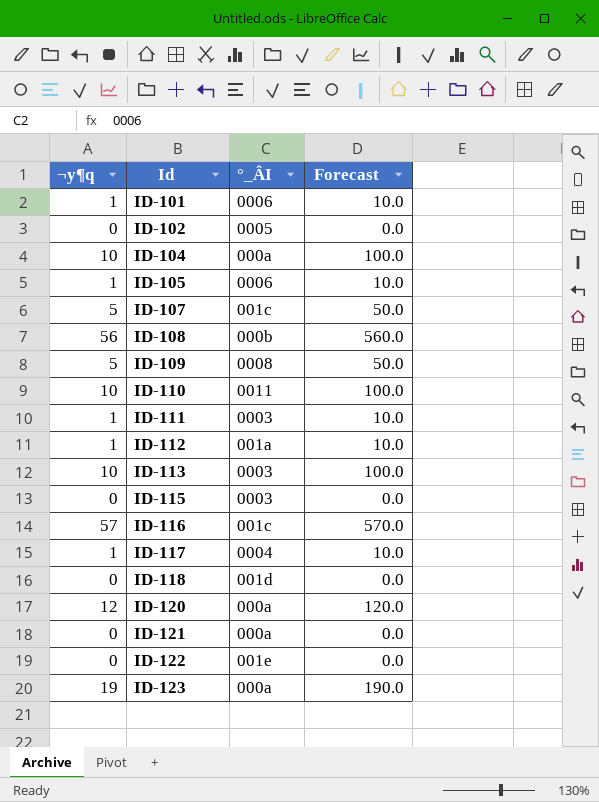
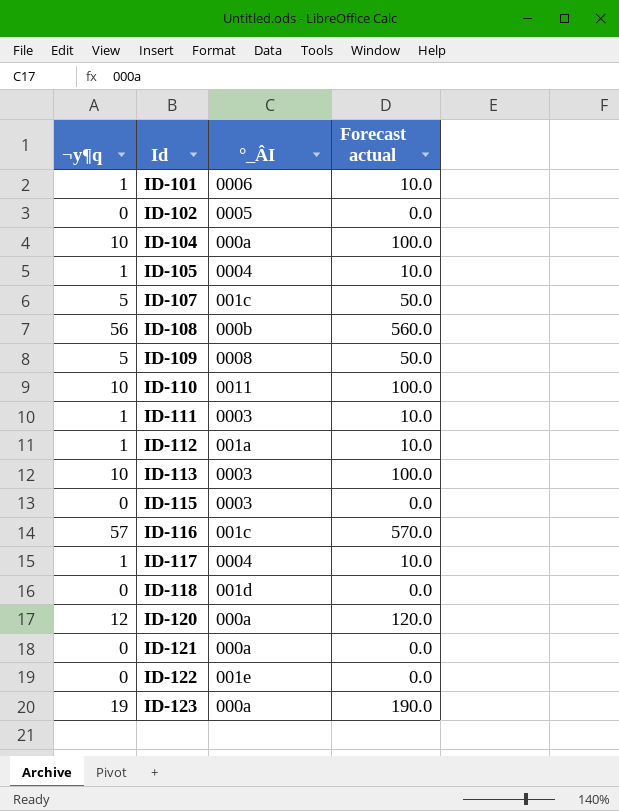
column name: Forecast -> Forecast actual
ID-105 | °_ÂI: 0006 -> 0004

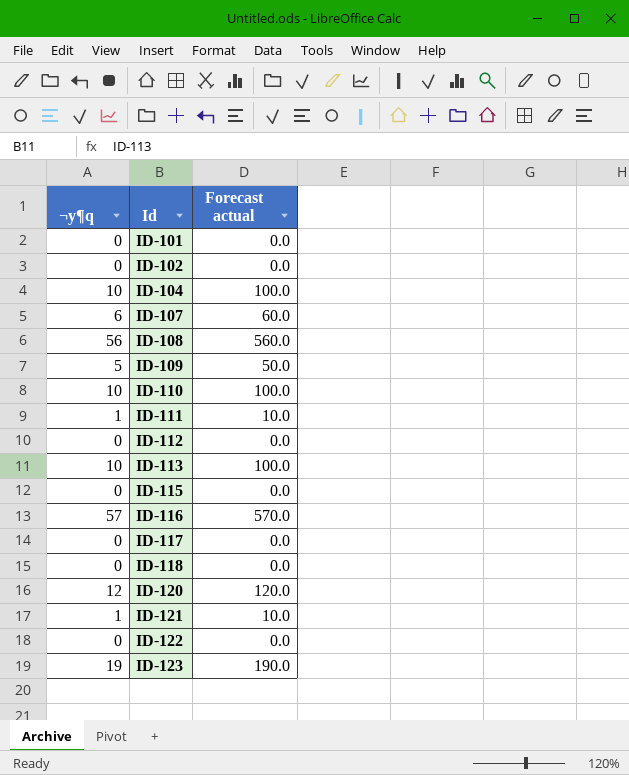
column °_ÂI | position: 3 -> none
row ID-105: 1 | 0004 | 10.0 -> none
ID-101 | ¬y¶q: 1 -> 0
ID-101 | Forecast actual: 10.0 -> 0.0
ID-107 | ¬y¶q: 5 -> 6
ID-107 | Forecast actual: 50.0 -> 60.0
ID-112 | ¬y¶q: 1 -> 0
ID-112 | Forecast actual: 10.0 -> 0.0
ID-117 | ¬y¶q: 1 -> 0
ID-117 | Forecast actual: 10.0 -> 0.0
ID-121 | ¬y¶q: 0 -> 1
ID-121 | Forecast actual: 0.0 -> 10.0

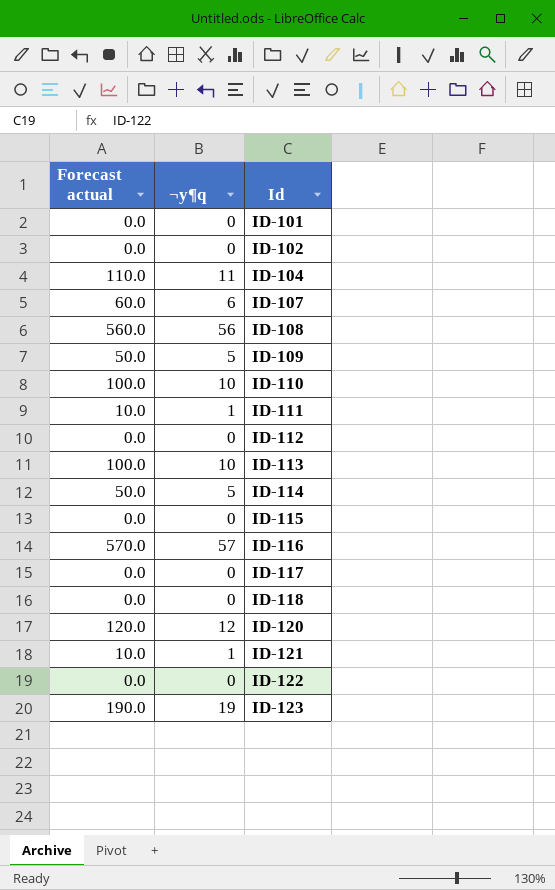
column Forecast actual | position: 3 -> 1
ID-104 | Forecast actual: 100.0 -> 110.0
ID-104 | ¬y¶q: 10 -> 11
row ID-114: none -> 50.0 | 5

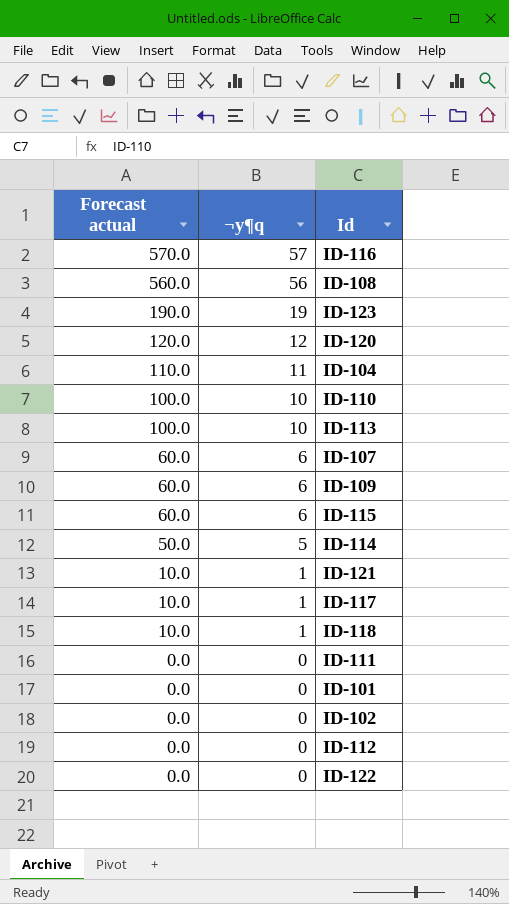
row order: Id ascending -> Forecast actual descending
ID-109 | Forecast actual: 50.0 -> 60.0
ID-109 | ¬y¶q: 5 -> 6
ID-115 | Forecast actual: 0.0 -> 60.0
ID-115 | ¬y¶q: 0 -> 6
ID-117 | Forecast actual: 0.0 -> 10.0
ID-117 | ¬y¶q: 0 -> 1
ID-118 | Forecast actual: 0.0 -> 10.0
ID-118 | ¬y¶q: 0 -> 1
ID-111 | Forecast actual: 10.0 -> 0.0
ID-111 | ¬y¶q: 1 -> 0

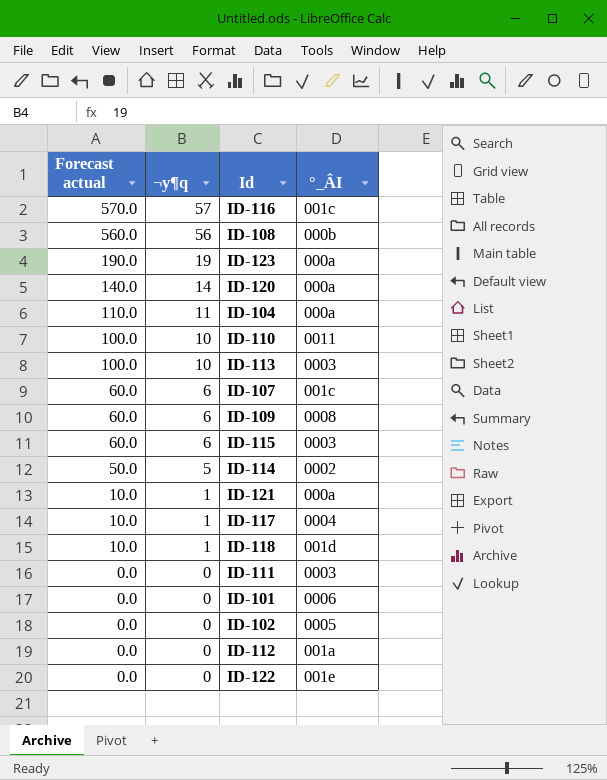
column °_ÂI | position: none -> 4
ID-120 | Forecast actual: 120.0 -> 140.0
ID-120 | ¬y¶q: 12 -> 14

